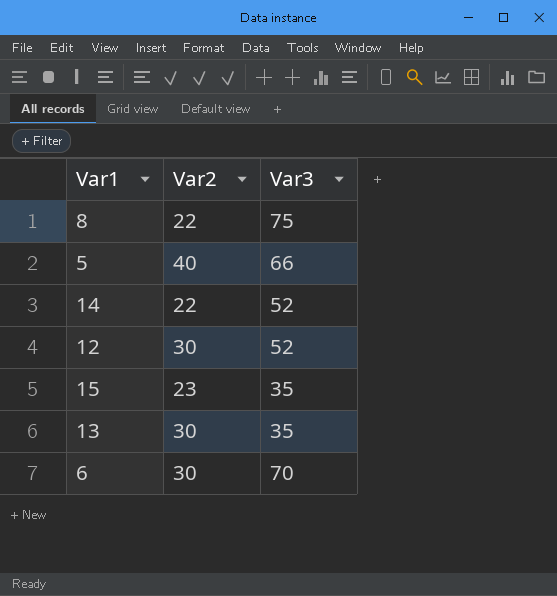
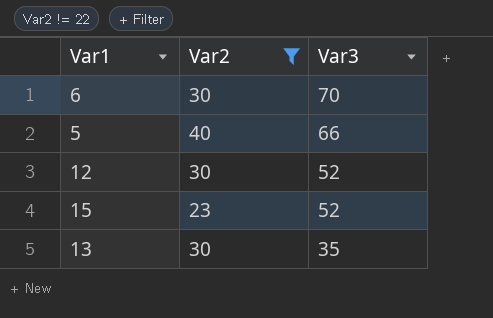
filter: none -> Var2 != 22
row order: none -> Var3 descending
15 | Var3: 35 -> 52

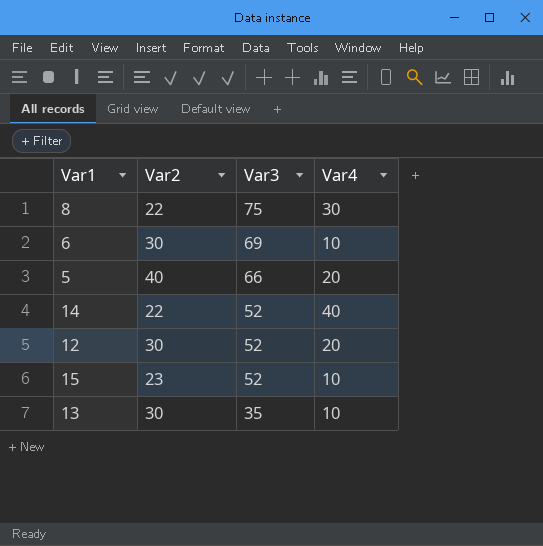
filter: Var2 != 22 -> none
column Var4 | position: none -> 4
6 | Var3: 70 -> 69

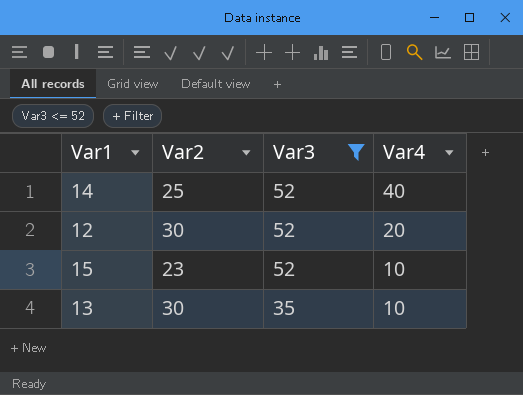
filter: none -> Var3 <= 52
14 | Var2: 22 -> 25

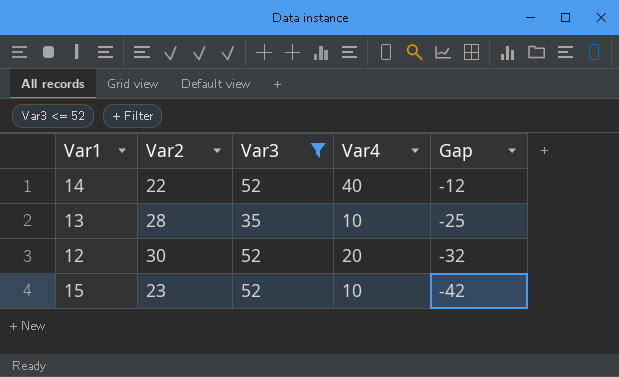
row order: Var3 descending -> Gap descending
column Gap | formula: none -> [Var4] - [Var3]
14 | Var2: 25 -> 22
13 | Var2: 30 -> 28

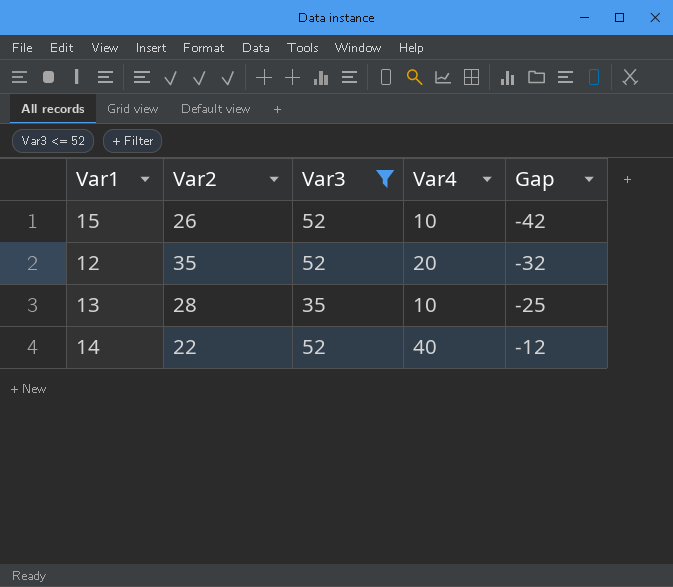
row order: Gap descending -> Gap ascending
15 | Var2: 23 -> 26
12 | Var2: 30 -> 35

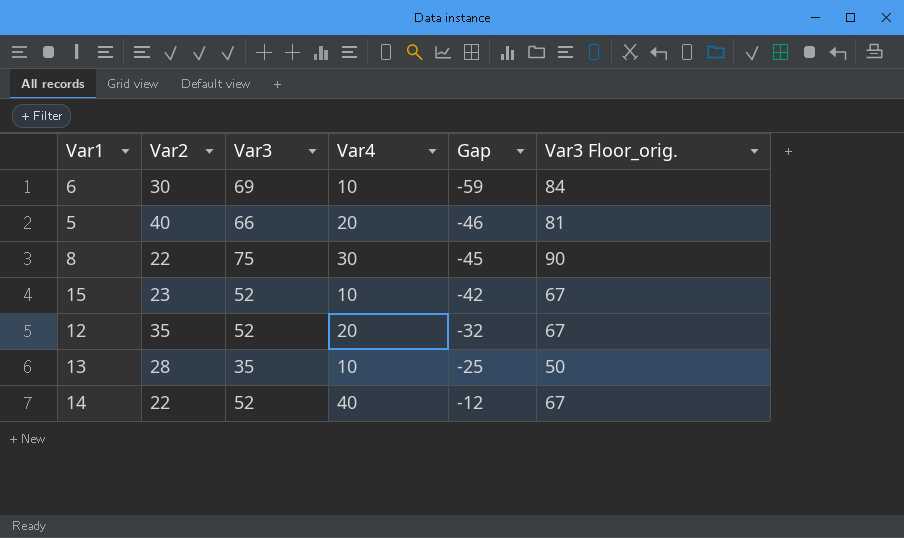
filter: Var3 <= 52 -> none
column Var3 Floor_orig. | formula: none -> [Var3] + 15
15 | Var2: 26 -> 23

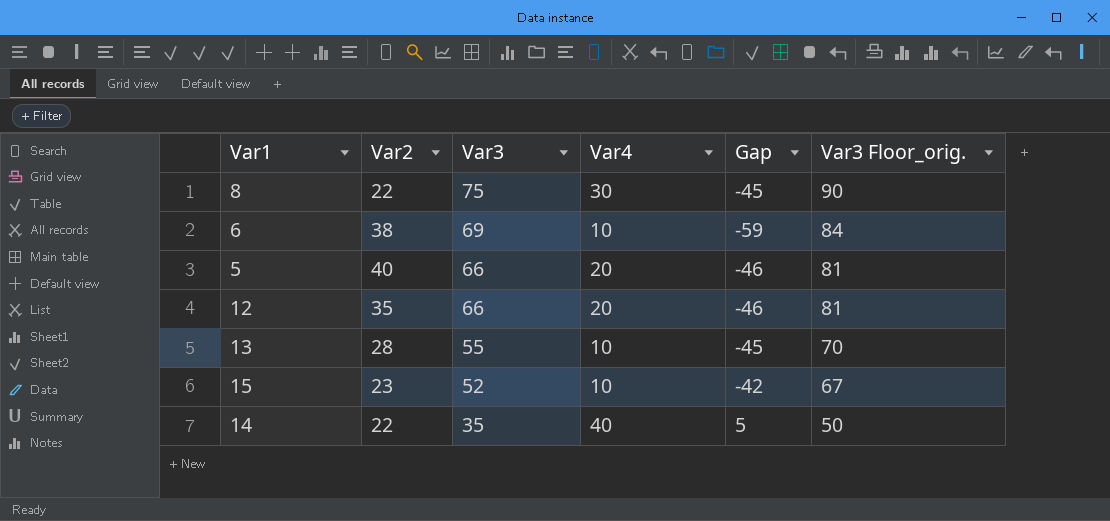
row order: Gap ascending -> Var3 descending
6 | Var2: 30 -> 38
12 | Var3: 52 -> 66
12 | Gap: -32 -> -46
12 | Var3 Floor_orig.: 67 -> 81
13 | Var3: 35 -> 55
13 | Gap: -25 -> -45
13 | Var3 Floor_orig.: 50 -> 70
14 | Var3: 52 -> 35
14 | Gap: -12 -> 5
14 | Var3 Floor_orig.: 67 -> 50

